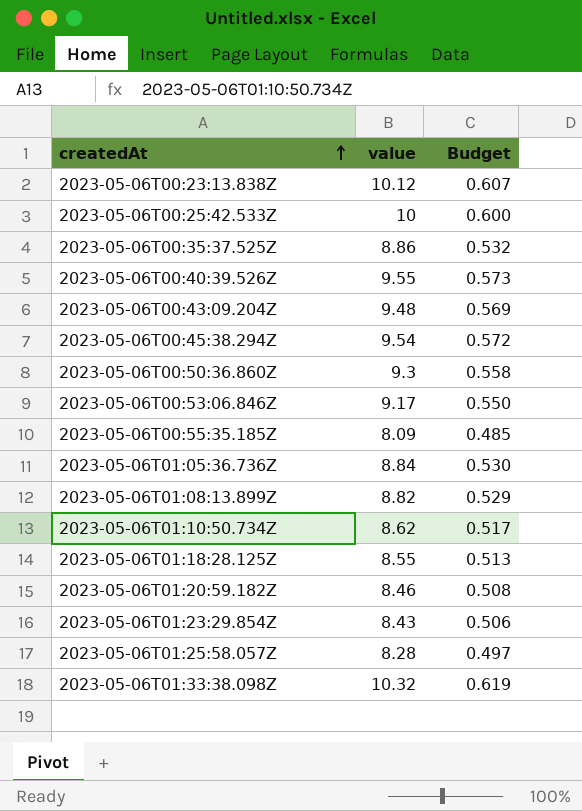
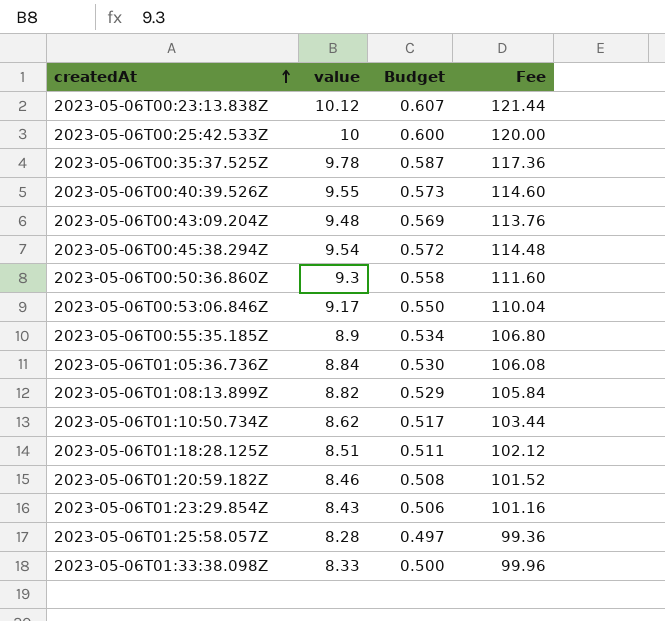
column Fee | formula: none -> [value] * 12
2023-05-06T00:35:37.525Z | value: 8.86 -> 9.78
2023-05-06T00:35:37.525Z | Budget: 0.532 -> 0.587
2023-05-06T00:55:35.185Z | value: 8.09 -> 8.9
2023-05-06T00:55:35.185Z | Budget: 0.485 -> 0.534
2023-05-06T01:18:28.125Z | value: 8.55 -> 8.51
2023-05-06T01:18:28.125Z | Budget: 0.513 -> 0.511
2023-05-06T01:33:38.098Z | value: 10.32 -> 8.33
2023-05-06T01:33:38.098Z | Budget: 0.619 -> 0.500

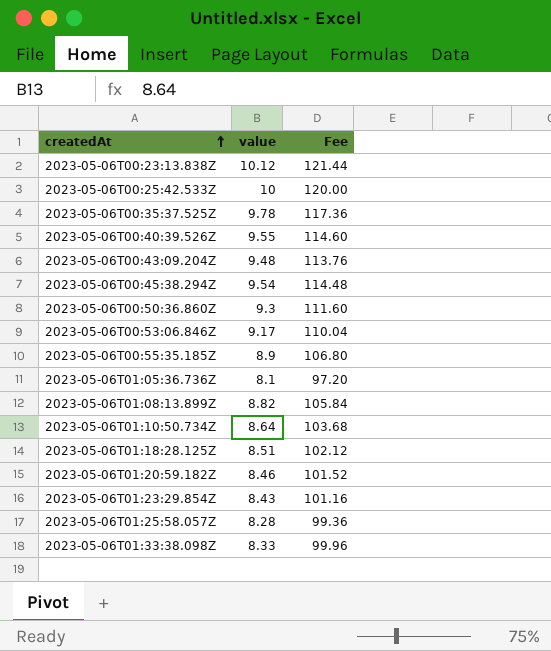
column Budget | formula: [value] * 0.06 -> none
2023-05-06T01:05:36.736Z | value: 8.84 -> 8.1
2023-05-06T01:05:36.736Z | Fee: 106.08 -> 97.20
2023-05-06T01:10:50.734Z | value: 8.62 -> 8.64
2023-05-06T01:10:50.734Z | Fee: 103.44 -> 103.68

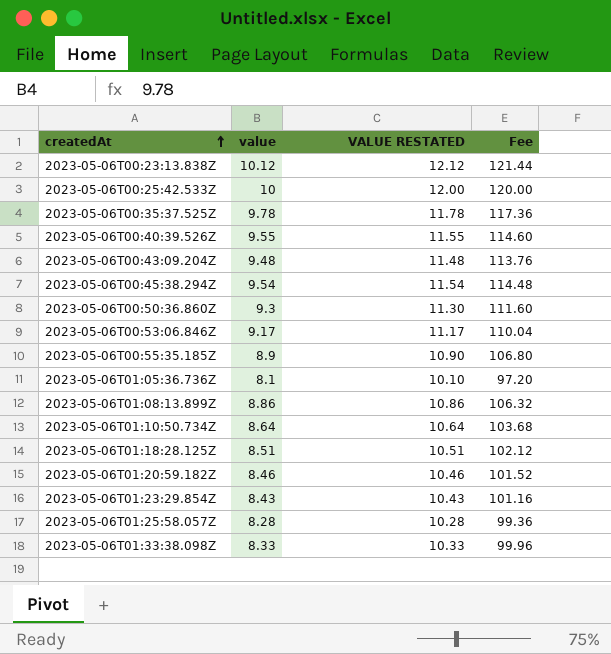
column VALUE RESTATED | formula: none -> [value] + 2
2023-05-06T01:08:13.899Z | value: 8.82 -> 8.86
2023-05-06T01:08:13.899Z | Fee: 105.84 -> 106.32

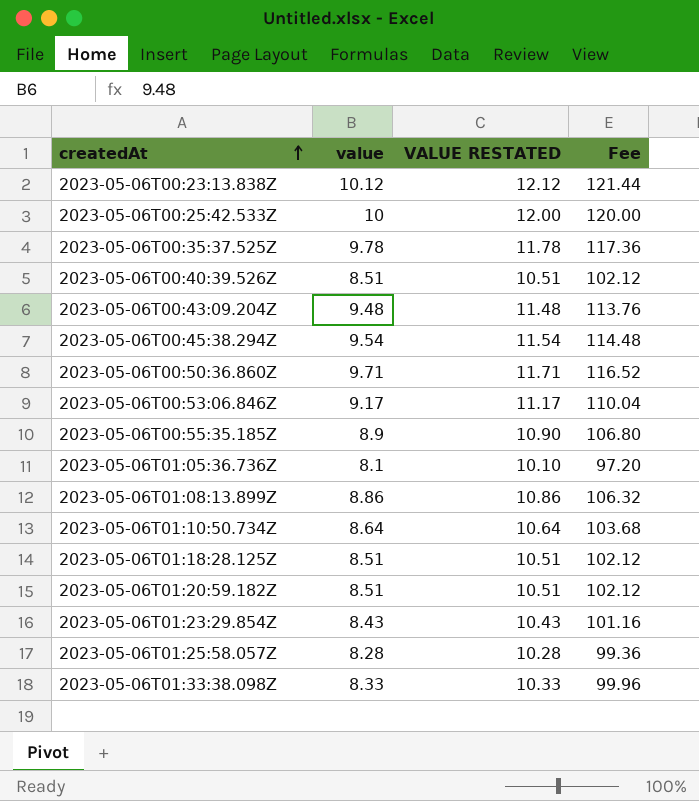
2023-05-06T00:40:39.526Z | value: 9.55 -> 8.51
2023-05-06T00:40:39.526Z | VALUE RESTATED: 11.55 -> 10.51
2023-05-06T00:40:39.526Z | Fee: 114.60 -> 102.12
2023-05-06T00:50:36.860Z | value: 9.3 -> 9.71
2023-05-06T00:50:36.860Z | VALUE RESTATED: 11.30 -> 11.71
2023-05-06T00:50:36.860Z | Fee: 111.60 -> 116.52
2023-05-06T01:20:59.182Z | value: 8.46 -> 8.51
2023-05-06T01:20:59.182Z | VALUE RESTATED: 10.46 -> 10.51
2023-05-06T01:20:59.182Z | Fee: 101.52 -> 102.12

